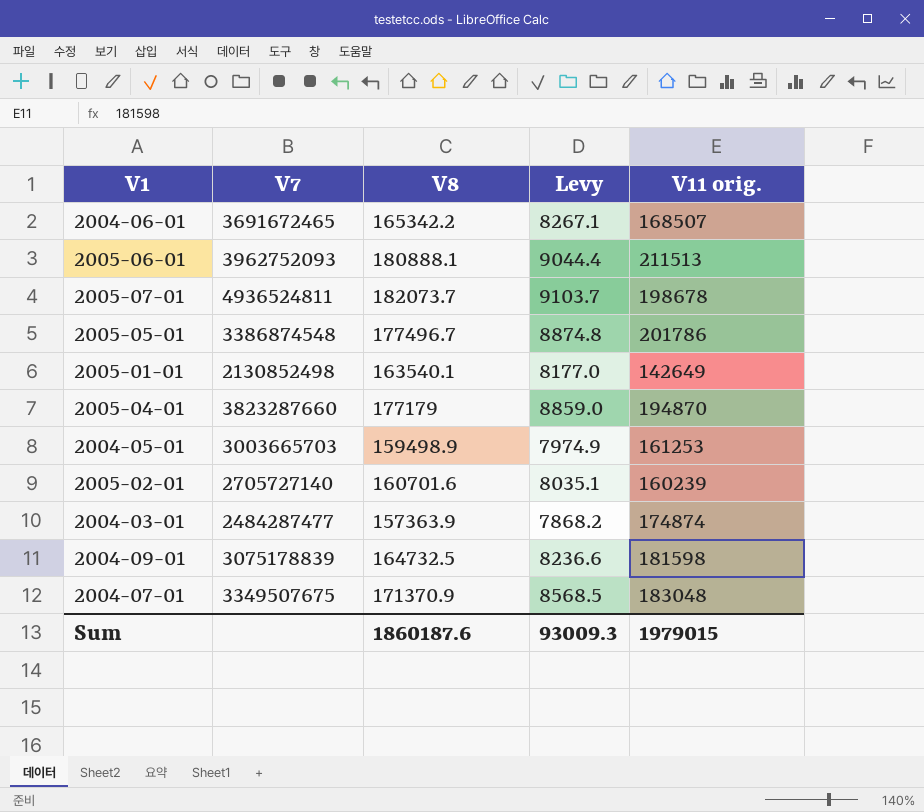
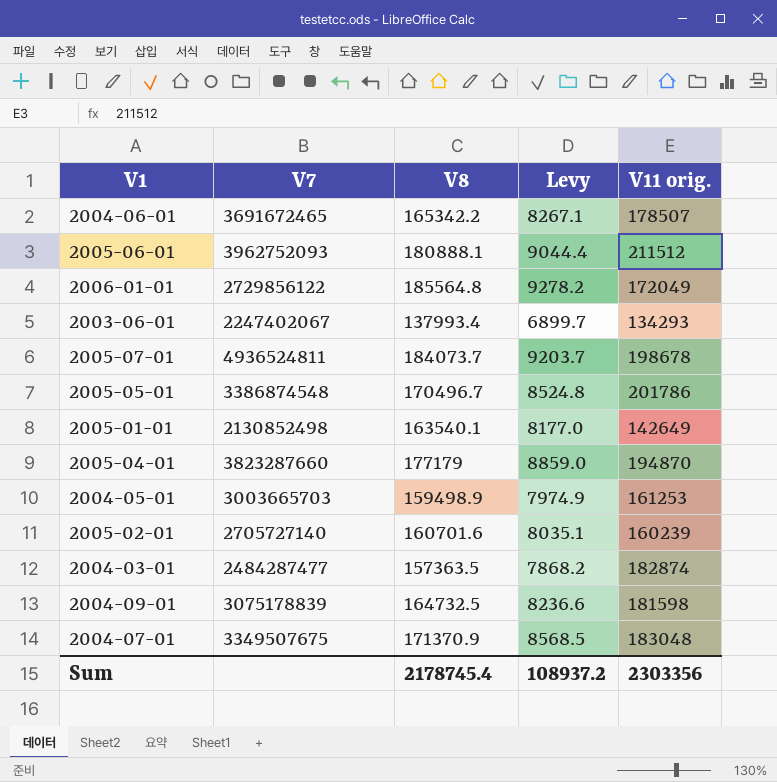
2004-06-01 | V11 orig.: 168507 -> 178507
2005-06-01 | V11 orig.: 211513 -> 211512
row 2006-01-01: none -> 2729856122 | 185564.8 | 9278.2 | 172049
row 2003-06-01: none -> 2247402067 | 137993.4 | 6899.7 | 134293
2005-07-01 | V8: 182073.7 -> 184073.7
2005-07-01 | Levy: 9103.7 -> 9203.7
2005-05-01 | V8: 177496.7 -> 170496.7
2005-05-01 | Levy: 8874.8 -> 8524.8
2004-03-01 | V8: 157363.9 -> 157363.5
2004-03-01 | V11 orig.: 174874 -> 182874
Sum | V8: 1860187.6 -> 2178745.4
Sum | Levy: 93009.3 -> 108937.2
Sum | V11 orig.: 1979015 -> 2303356

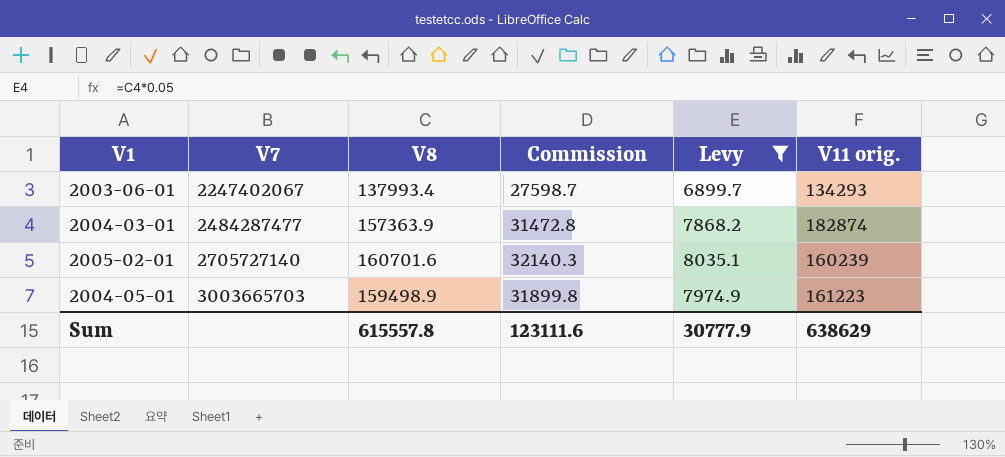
filter: none -> Levy <= 8035.1
row order: none -> V7 ascending
column Commission | formula: none -> [V8] * 0.2
2004-03-01 | V8: 157363.5 -> 157363.9
2004-05-01 | V11 orig.: 161253 -> 161223
Sum | V8: 2178745.4 -> 615557.8
Sum | Levy: 108937.2 -> 30777.9
Sum | V11 orig.: 2303356 -> 638629

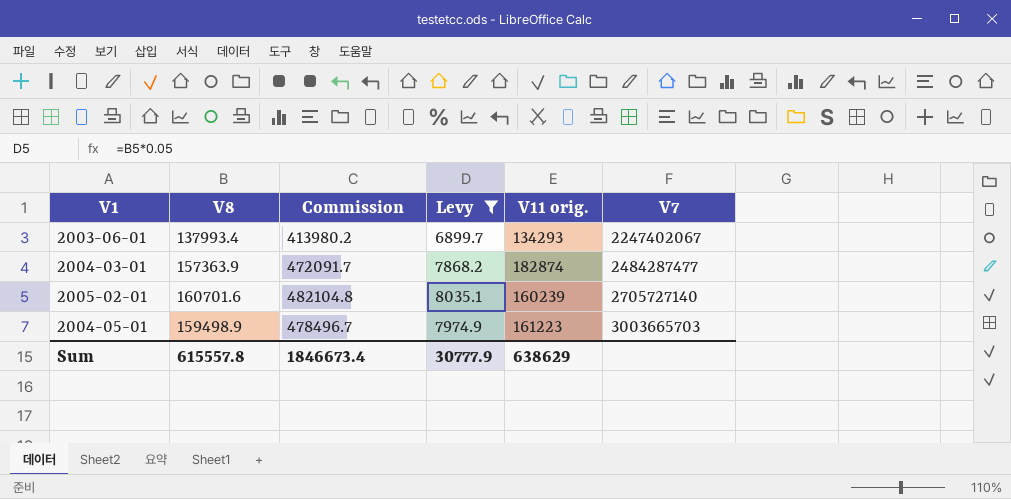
column Commission | formula: [V8] * 0.2 -> [V8] * 3
column V7 | position: 2 -> 6
Sum | Commission: 123111.6 -> 1846673.4

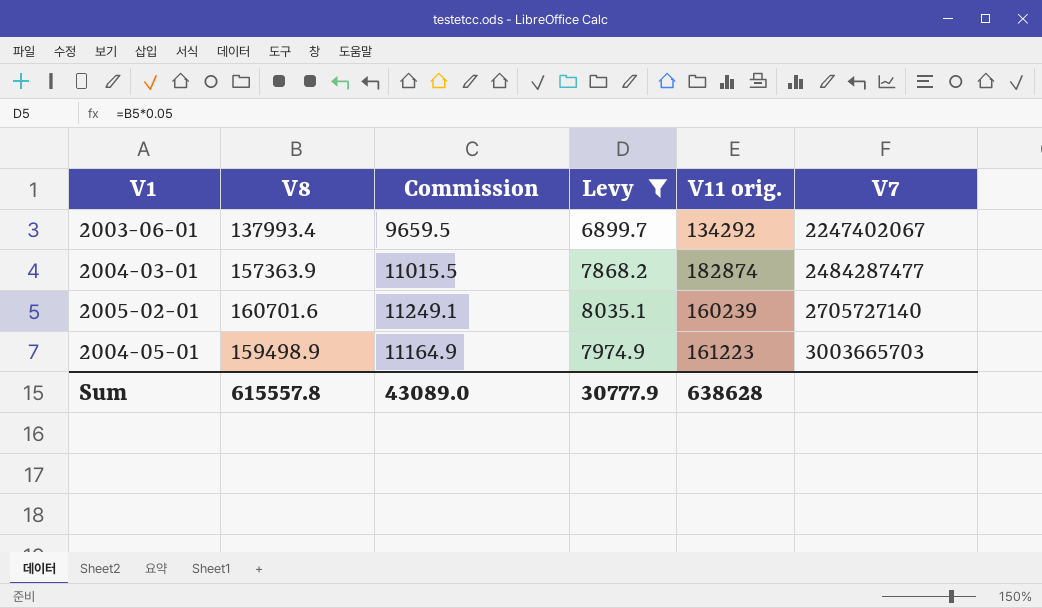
column Commission | formula: [V8] * 3 -> [V8] * 0.07
2003-06-01 | V11 orig.: 134293 -> 134292
Sum | Commission: 1846673.4 -> 43089.0
Sum | V11 orig.: 638629 -> 638628

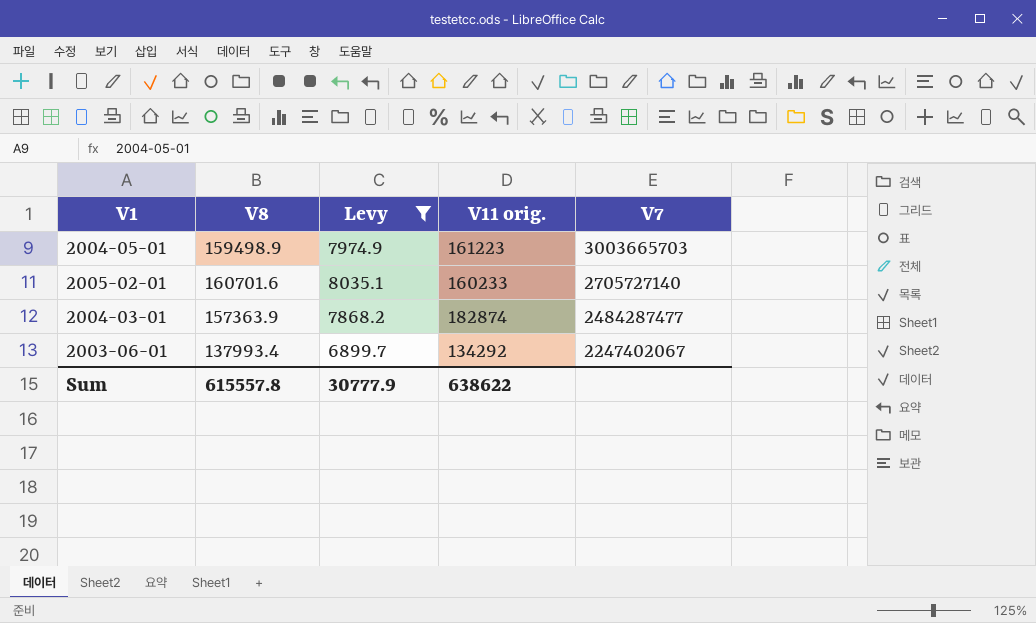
row order: V7 ascending -> V7 descending
column Commission | formula: [V8] * 0.07 -> none
2005-02-01 | V11 orig.: 160239 -> 160233
Sum | V11 orig.: 638628 -> 638622

